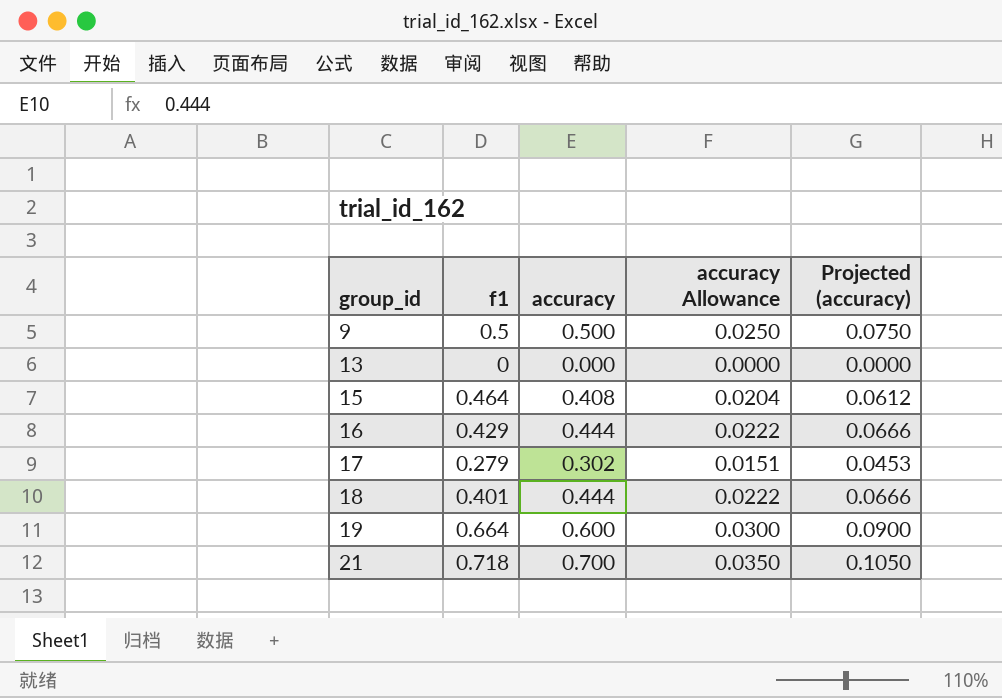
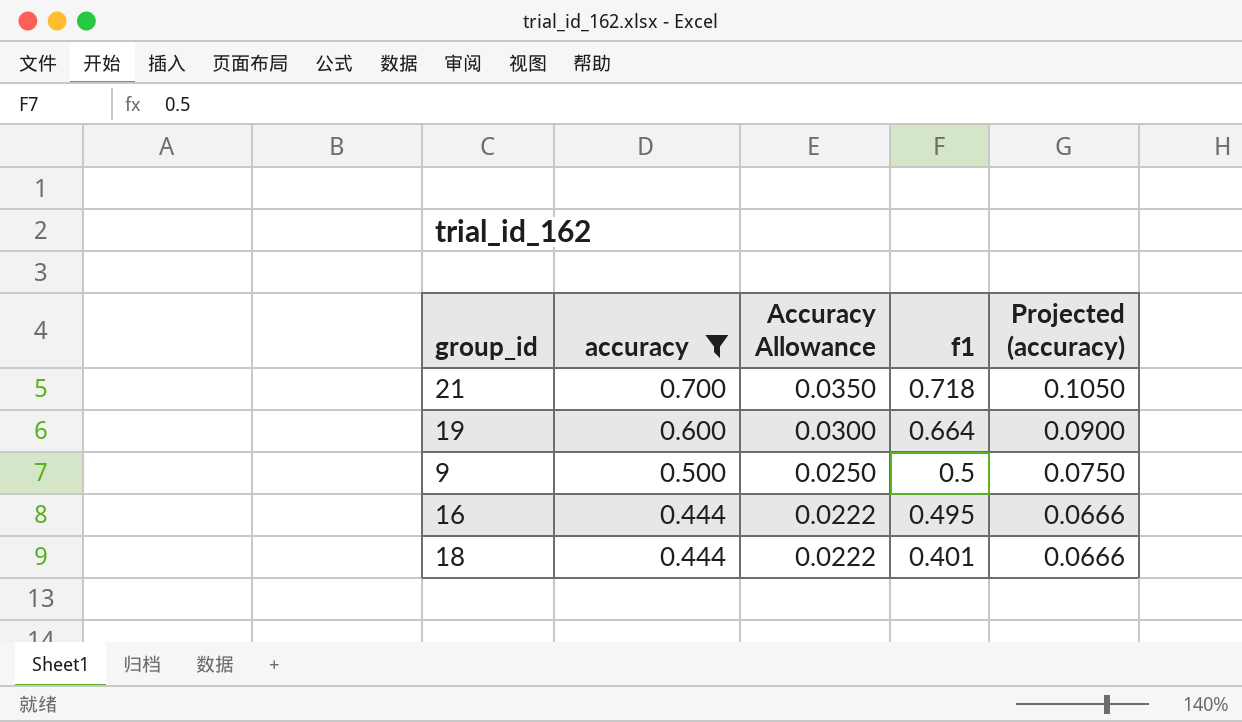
filter: none -> accuracy >= 0.444
row order: group_id ascending -> accuracy descending
column name: accuracy Allowance -> Accuracy Allowance
column f1 | position: 2 -> 4
16 | f1: 0.429 -> 0.495

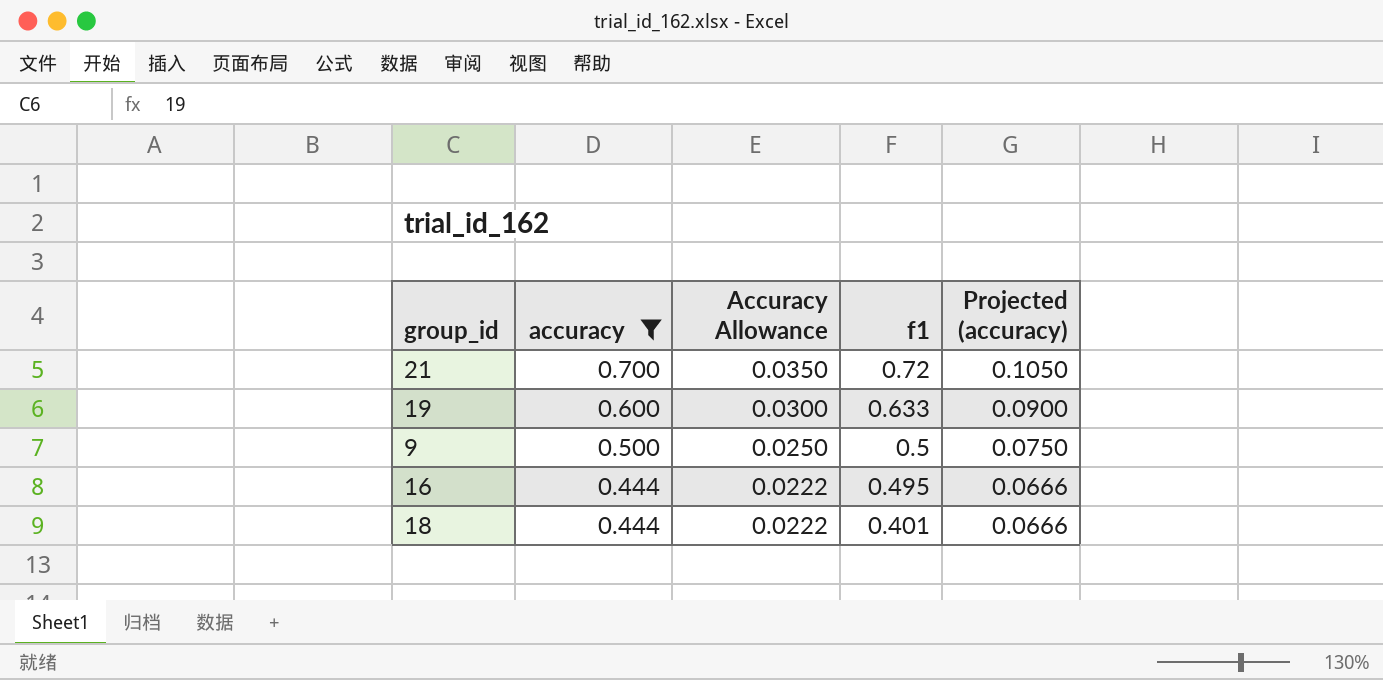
21 | f1: 0.718 -> 0.72
19 | f1: 0.664 -> 0.633

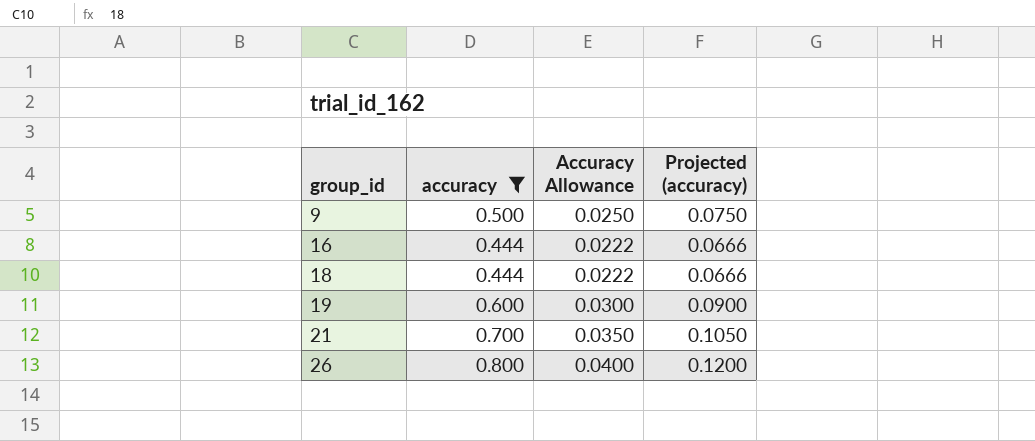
row order: accuracy descending -> group_id ascending
column f1 | position: 4 -> none
row 26: none -> 0.800 | 0.0400 | 0.1200

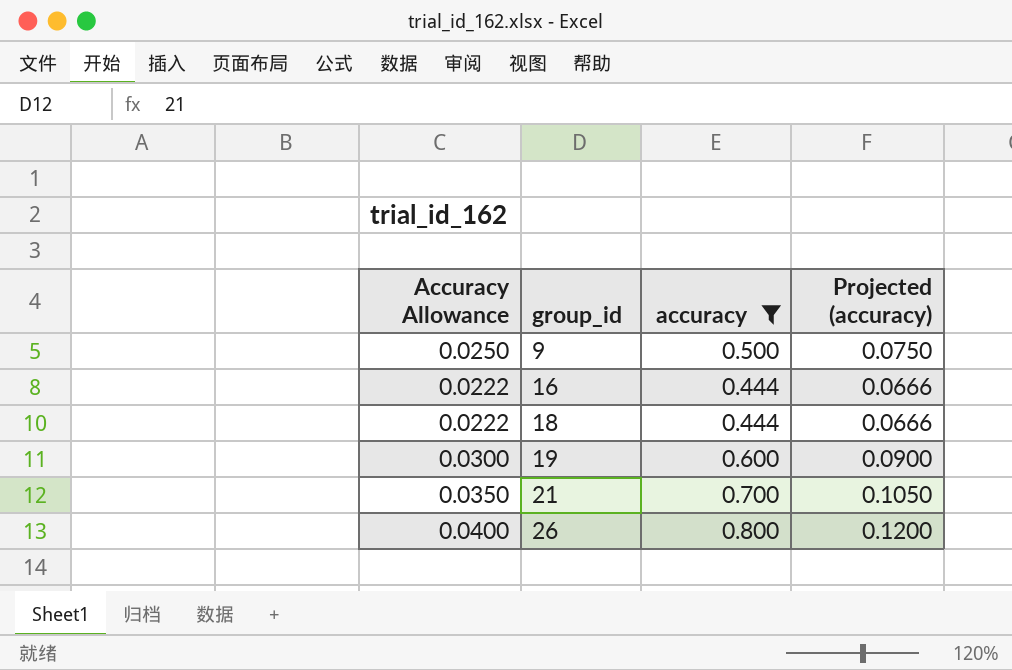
column Accuracy Allowance | position: 3 -> 1

